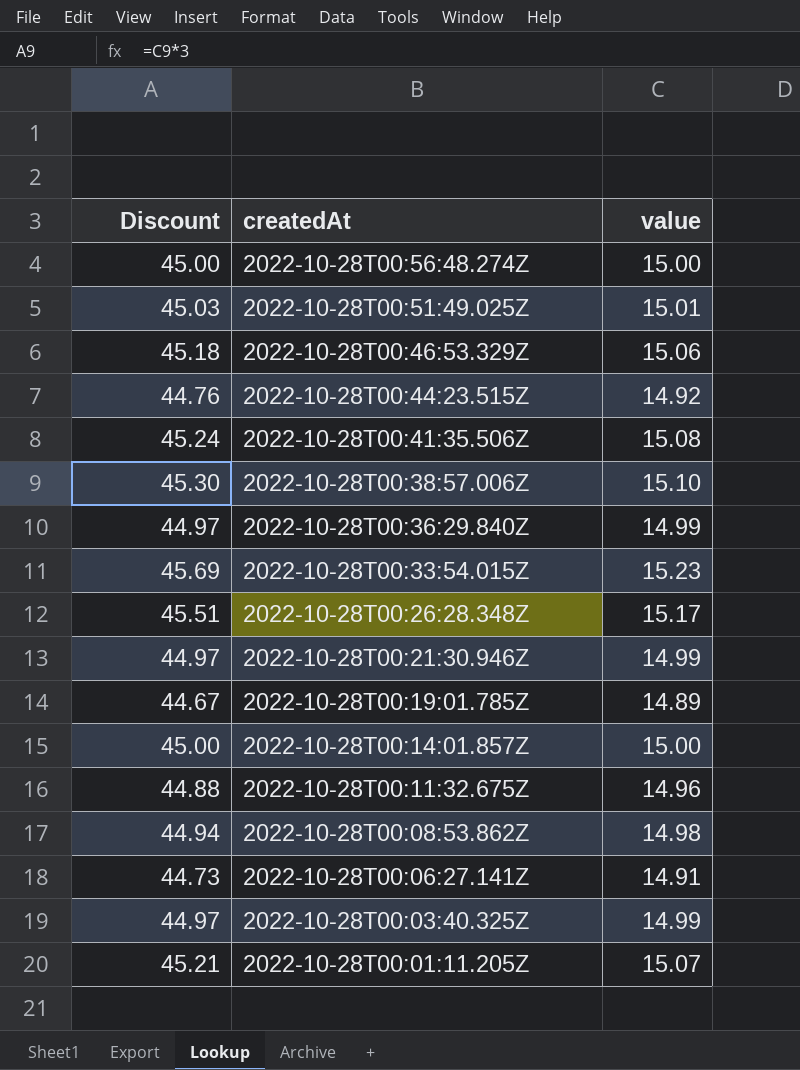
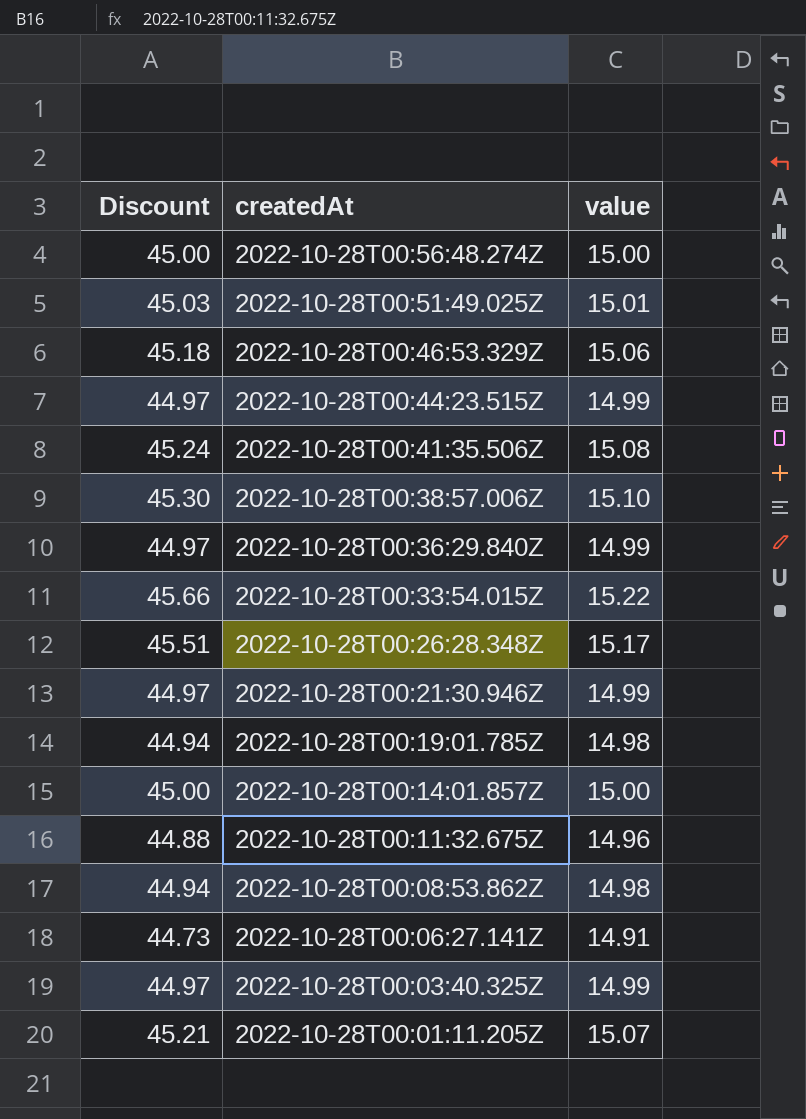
2022-10-28T00:44:23.515Z | Discount: 44.76 -> 44.97
2022-10-28T00:44:23.515Z | value: 14.92 -> 14.99
2022-10-28T00:33:54.015Z | Discount: 45.69 -> 45.66
2022-10-28T00:33:54.015Z | value: 15.23 -> 15.22
2022-10-28T00:19:01.785Z | Discount: 44.67 -> 44.94
2022-10-28T00:19:01.785Z | value: 14.89 -> 14.98

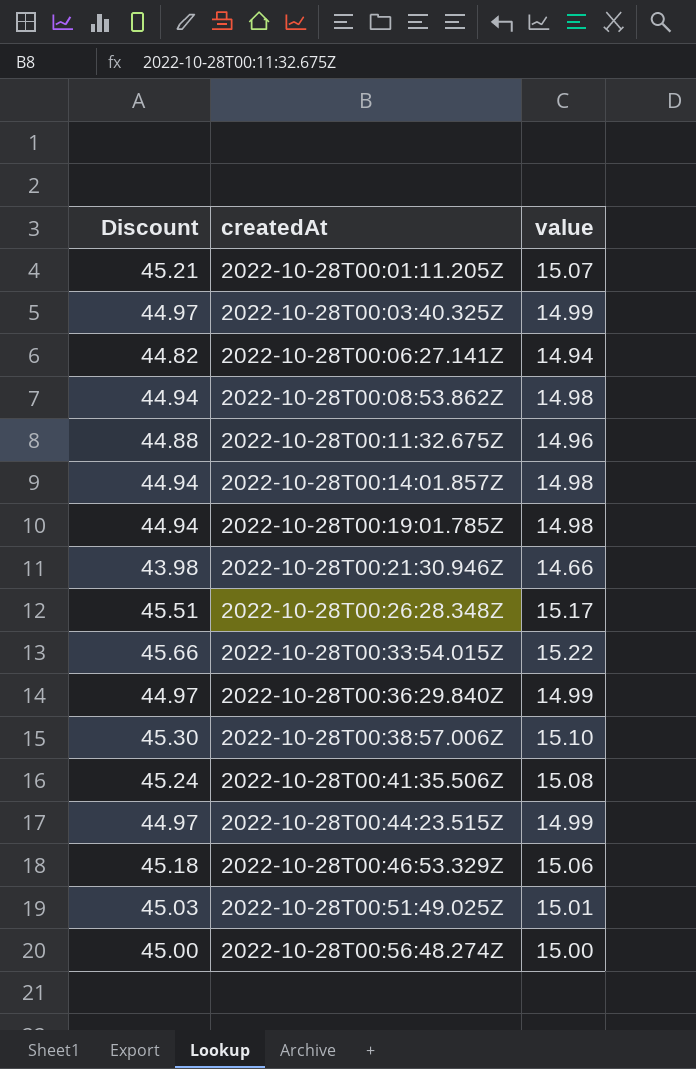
row order: createdAt descending -> createdAt ascending
2022-10-28T00:06:27.141Z | Discount: 44.73 -> 44.82
2022-10-28T00:06:27.141Z | value: 14.91 -> 14.94
2022-10-28T00:14:01.857Z | Discount: 45.00 -> 44.94
2022-10-28T00:14:01.857Z | value: 15.00 -> 14.98
2022-10-28T00:21:30.946Z | Discount: 44.97 -> 43.98
2022-10-28T00:21:30.946Z | value: 14.99 -> 14.66

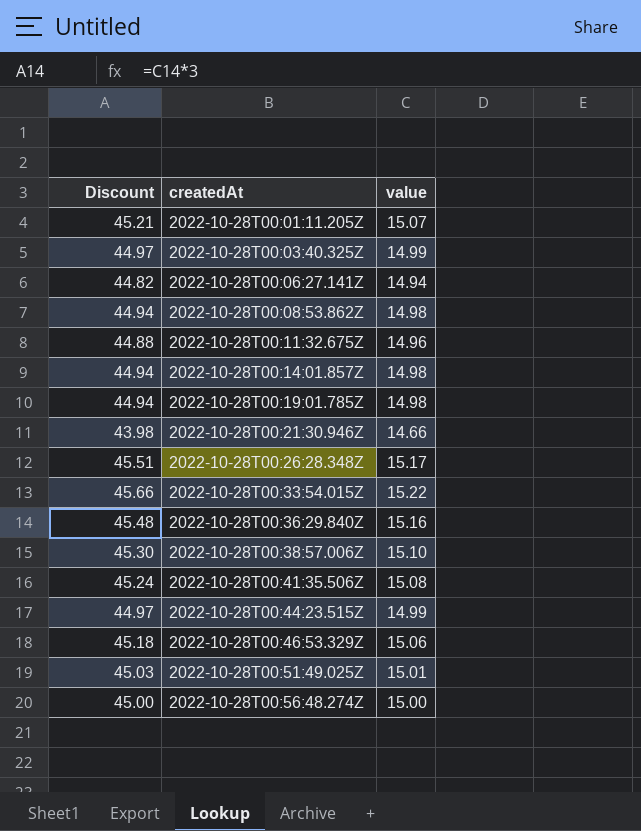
2022-10-28T00:36:29.840Z | Discount: 44.97 -> 45.48
2022-10-28T00:36:29.840Z | value: 14.99 -> 15.16

